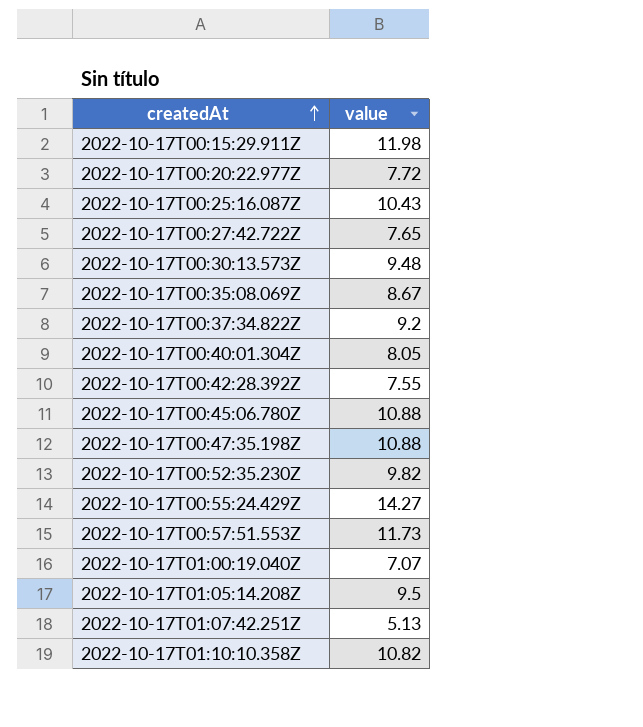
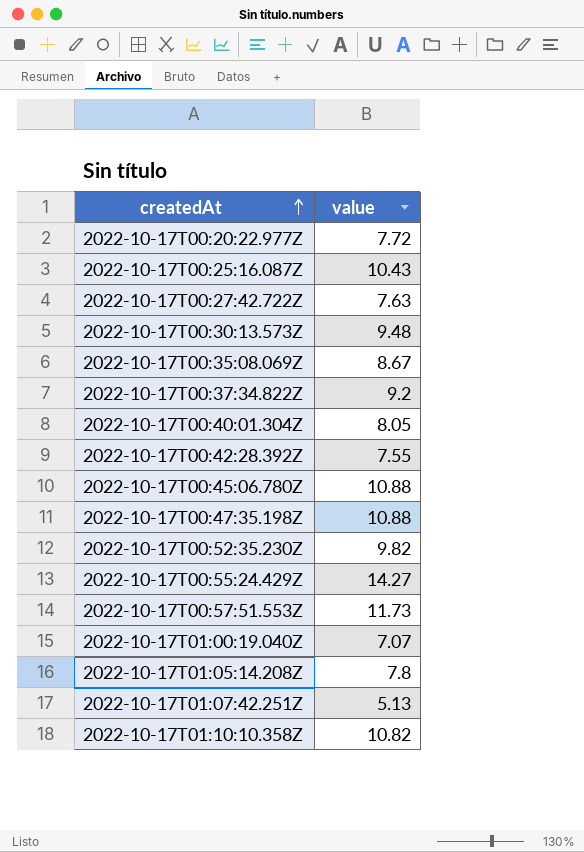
row 2022-10-17T00:15:29.911Z: 11.98 -> none
2022-10-17T00:27:42.722Z | value: 7.65 -> 7.63
2022-10-17T01:05:14.208Z | value: 9.5 -> 7.8

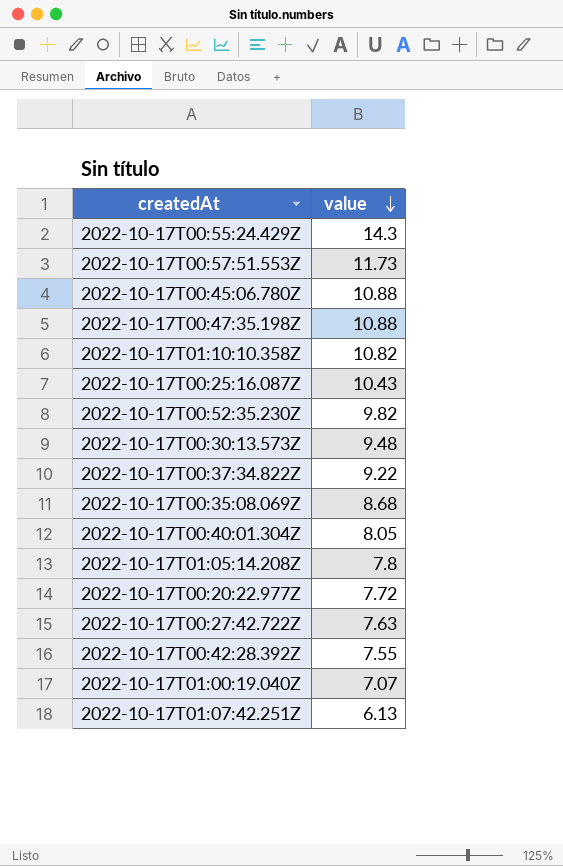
row order: createdAt ascending -> value descending
2022-10-17T00:55:24.429Z | value: 14.27 -> 14.3
2022-10-17T00:37:34.822Z | value: 9.2 -> 9.22
2022-10-17T00:35:08.069Z | value: 8.67 -> 8.68
2022-10-17T01:07:42.251Z | value: 5.13 -> 6.13

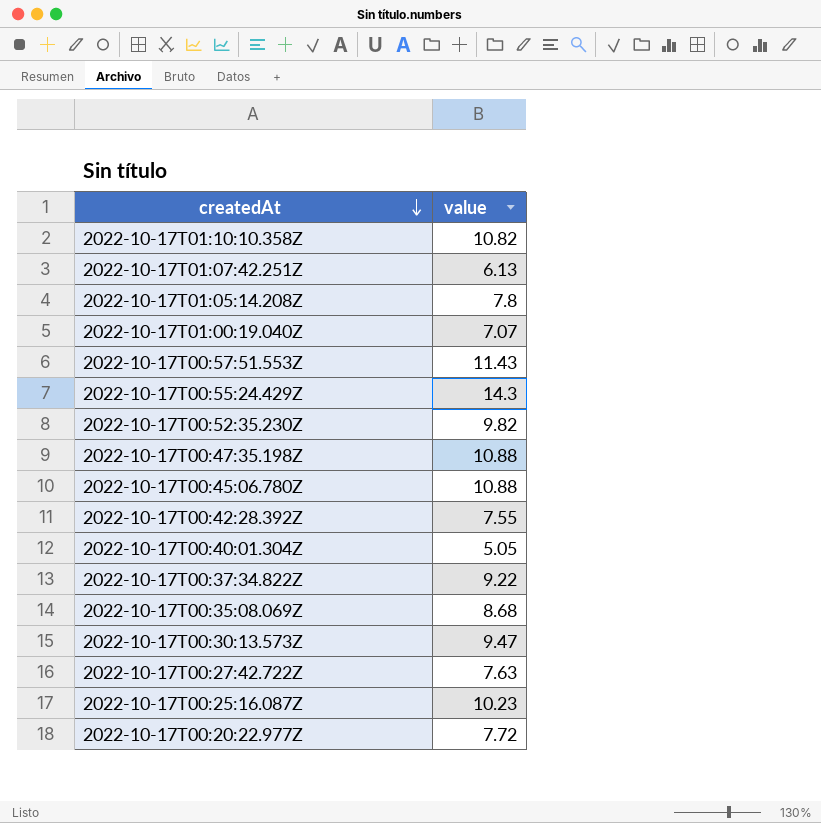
row order: value descending -> createdAt descending
2022-10-17T00:57:51.553Z | value: 11.73 -> 11.43
2022-10-17T00:40:01.304Z | value: 8.05 -> 5.05
2022-10-17T00:30:13.573Z | value: 9.48 -> 9.47
2022-10-17T00:25:16.087Z | value: 10.43 -> 10.23

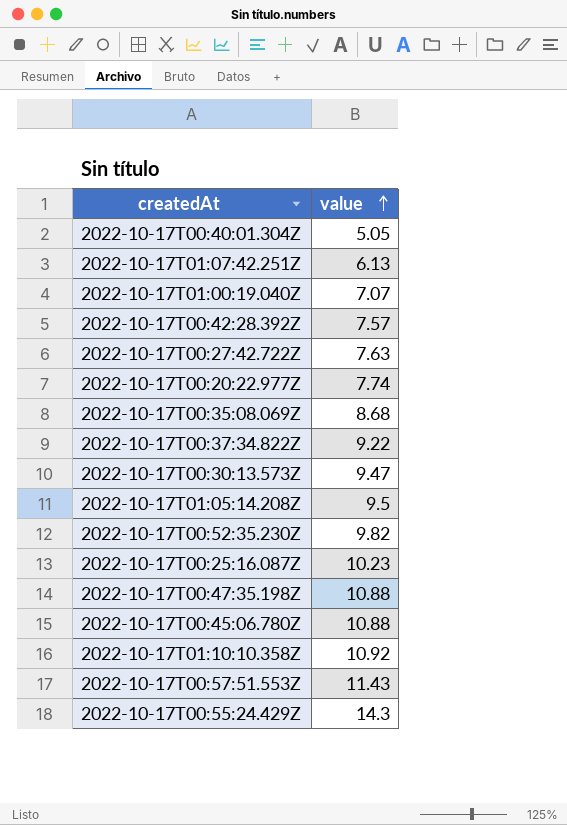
row order: createdAt descending -> value ascending
2022-10-17T00:42:28.392Z | value: 7.55 -> 7.57
2022-10-17T00:20:22.977Z | value: 7.72 -> 7.74
2022-10-17T01:05:14.208Z | value: 7.8 -> 9.5
2022-10-17T01:10:10.358Z | value: 10.82 -> 10.92

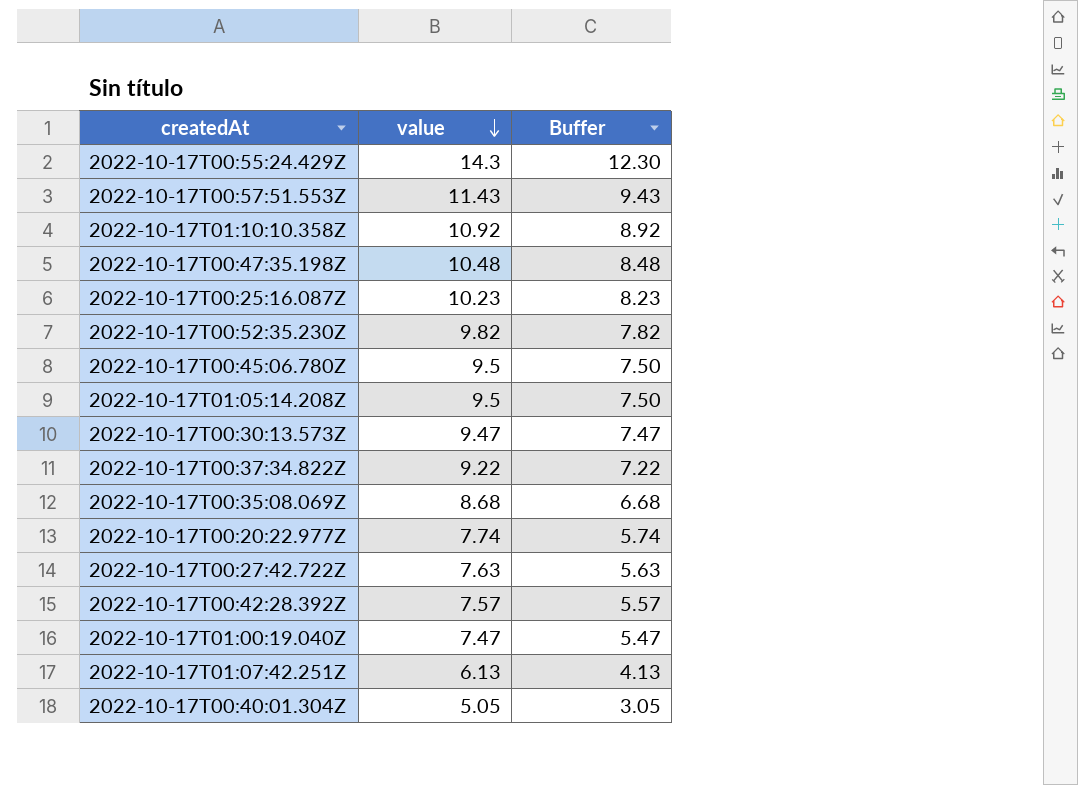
row order: value ascending -> value descending
column Buffer | formula: none -> [value] - 2
2022-10-17T00:47:35.198Z | value: 10.88 -> 10.48
2022-10-17T00:45:06.780Z | value: 10.88 -> 9.5
2022-10-17T01:00:19.040Z | value: 7.07 -> 7.47

